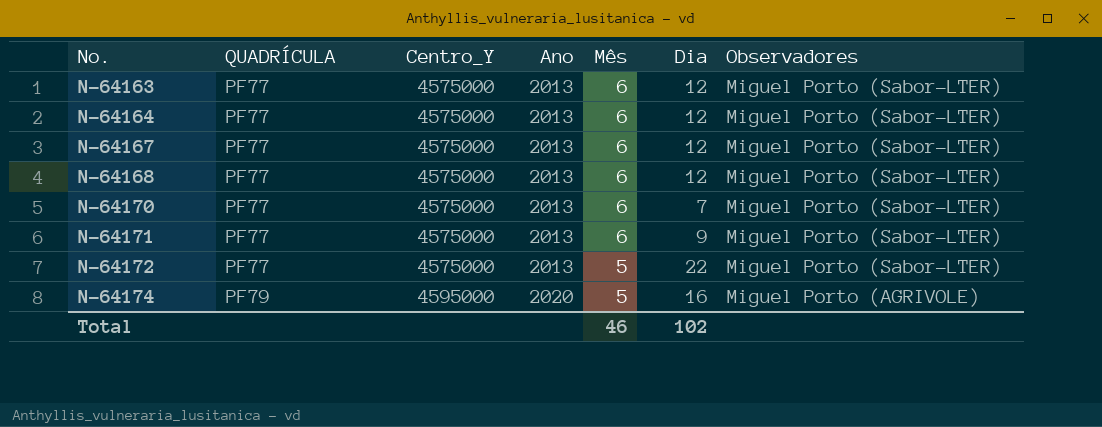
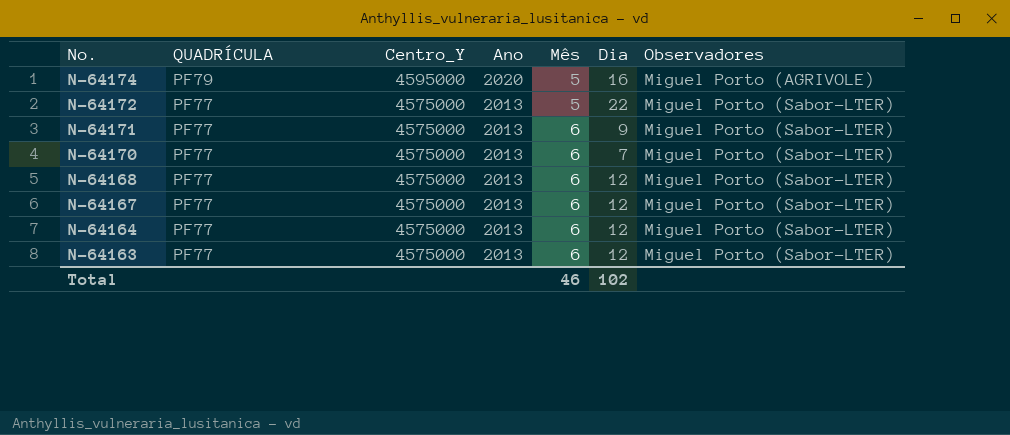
row order: No. ascending -> No. descending

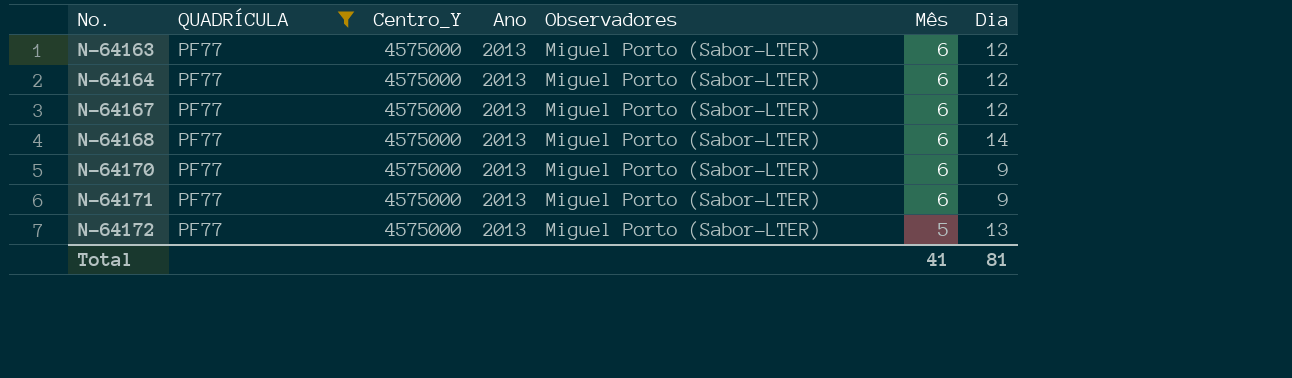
filter: none -> QUADRÍCULA = PF77
row order: No. descending -> No. ascending
column Observadores | position: 7 -> 5
N-64168 | Dia: 12 -> 14
N-64170 | Dia: 7 -> 9
N-64172 | Dia: 22 -> 13
Total | Mês: 46 -> 41
Total | Dia: 102 -> 81

